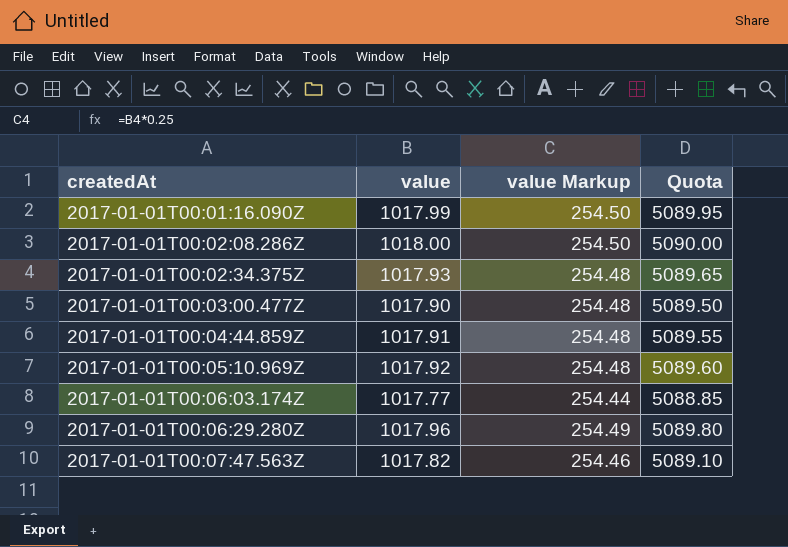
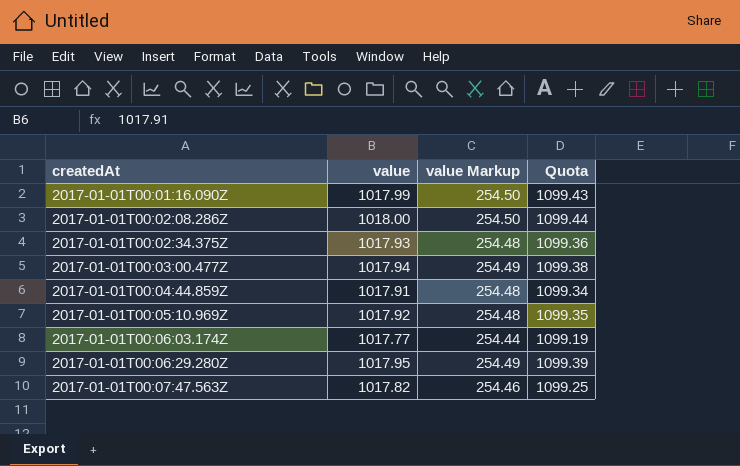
column Quota | formula: [value] * 5 -> [value] * 1.08
2017-01-01T00:03:00.477Z | value: 1017.90 -> 1017.94
2017-01-01T00:03:00.477Z | value Markup: 254.48 -> 254.49
2017-01-01T00:06:29.280Z | value: 1017.96 -> 1017.95

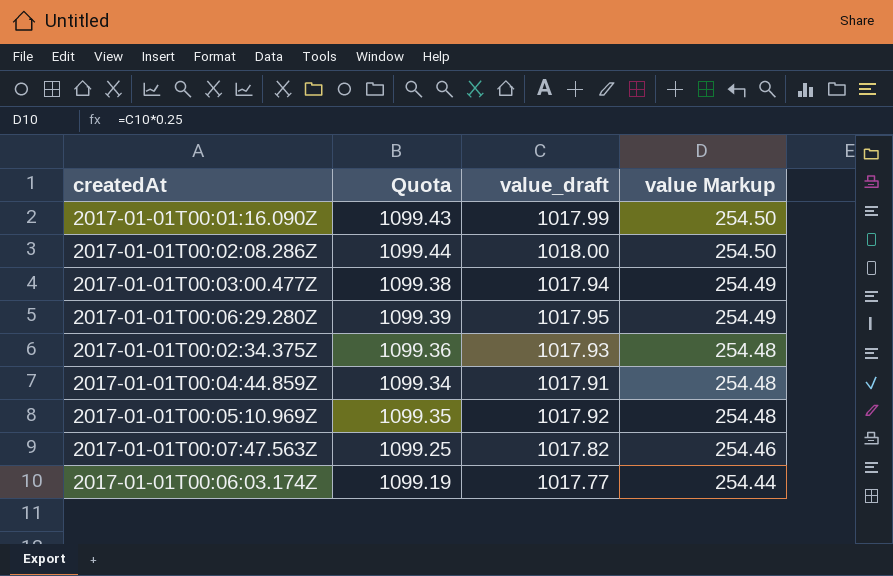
row order: createdAt ascending -> value Markup descending
column Quota | position: 4 -> 2
column name: value -> value_draft

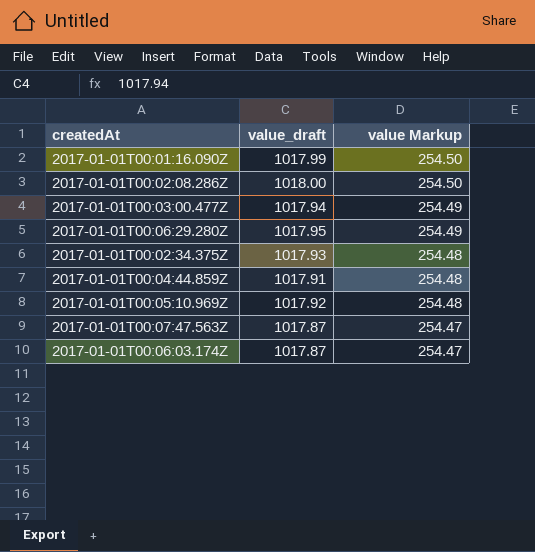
column Quota | formula: [value_draft] * 1.08 -> none
2017-01-01T00:07:47.563Z | value_draft: 1017.82 -> 1017.87
2017-01-01T00:07:47.563Z | value Markup: 254.46 -> 254.47
2017-01-01T00:06:03.174Z | value_draft: 1017.77 -> 1017.87
2017-01-01T00:06:03.174Z | value Markup: 254.44 -> 254.47

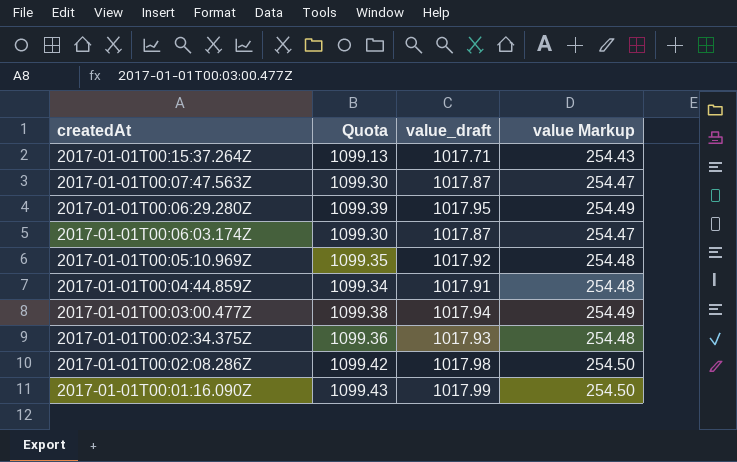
row order: value Markup descending -> createdAt descending
column Quota | formula: none -> [value_draft] * 1.08
row 2017-01-01T00:15:37.264Z: none -> 1099.13 | 1017.71 | 254.43
2017-01-01T00:02:08.286Z | value_draft: 1018.00 -> 1017.98

